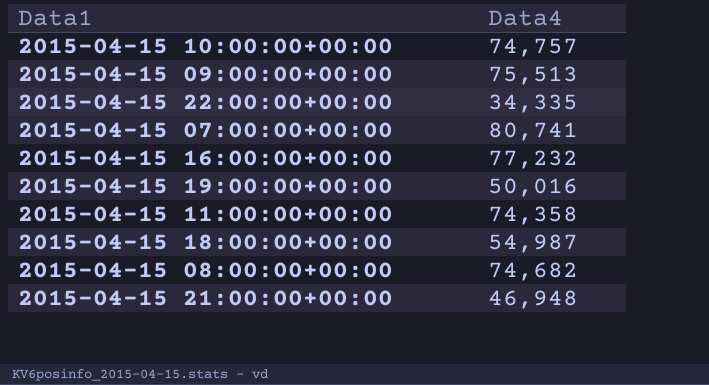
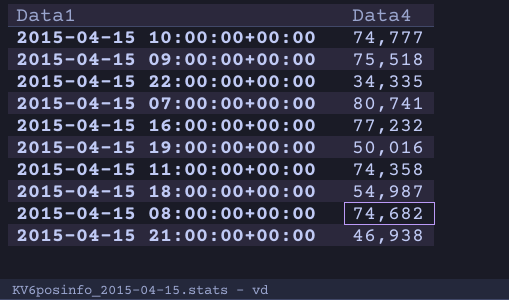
2015-04-15 10:00:00+00:00 | Data4: 74,757 -> 74,777
2015-04-15 09:00:00+00:00 | Data4: 75,513 -> 75,518
2015-04-15 21:00:00+00:00 | Data4: 46,948 -> 46,938

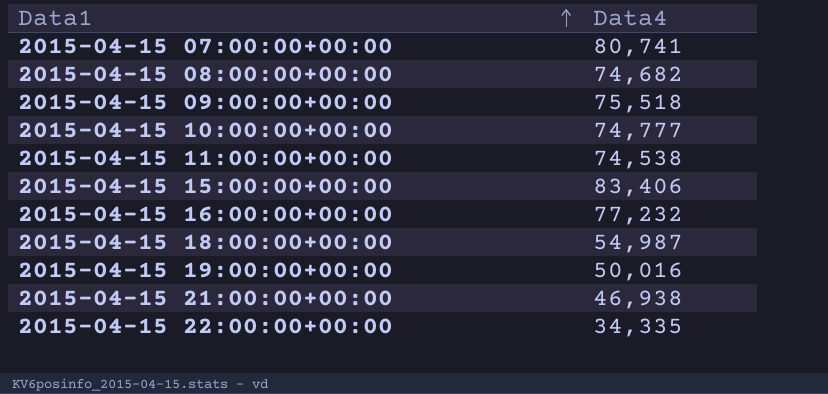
row order: none -> Data1 ascending
2015-04-15 11:00:00+00:00 | Data4: 74,358 -> 74,538
row 2015-04-15 15:00:00+00:00: none -> 83,406

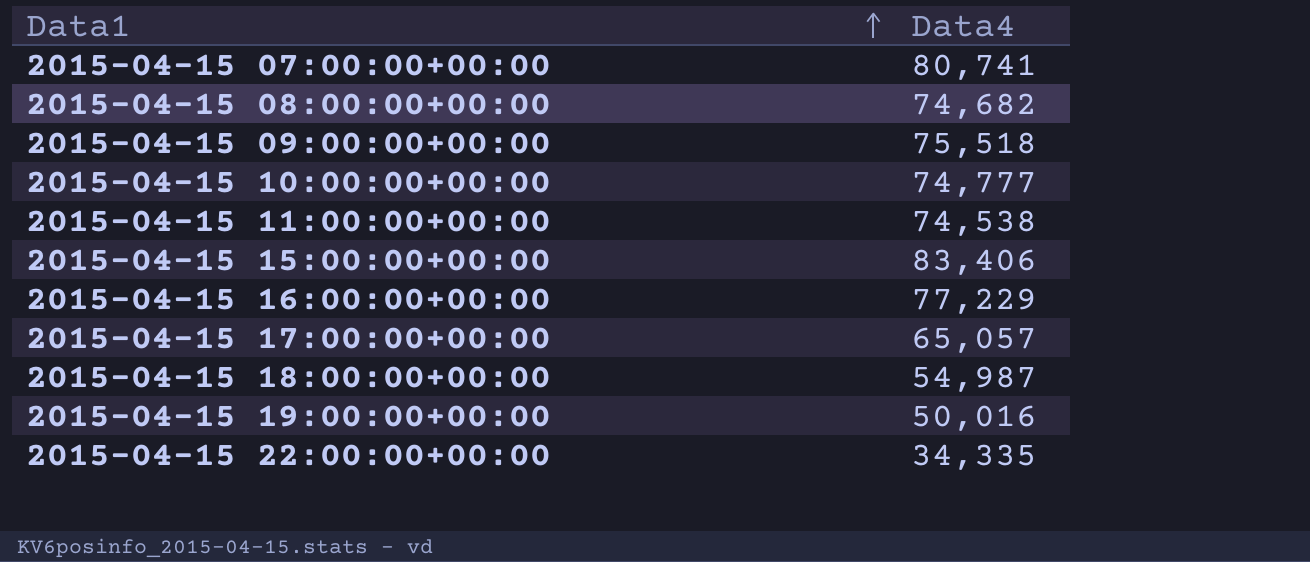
row 2015-04-15 21:00:00+00:00: 46,938 -> none
2015-04-15 16:00:00+00:00 | Data4: 77,232 -> 77,229
row 2015-04-15 17:00:00+00:00: none -> 65,057

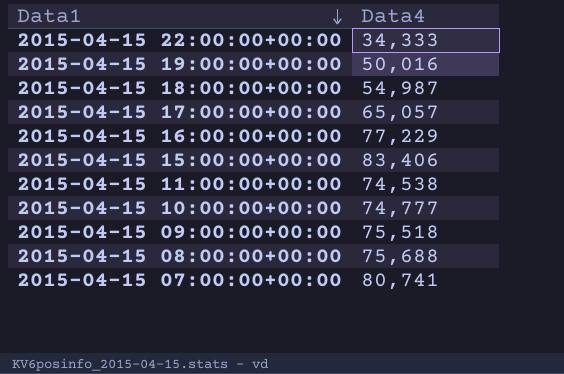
row order: Data1 ascending -> Data1 descending
2015-04-15 22:00:00+00:00 | Data4: 34,335 -> 34,333
2015-04-15 08:00:00+00:00 | Data4: 74,682 -> 75,688

